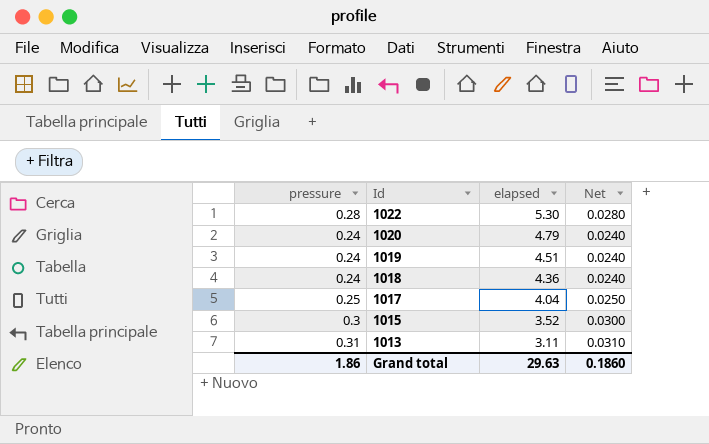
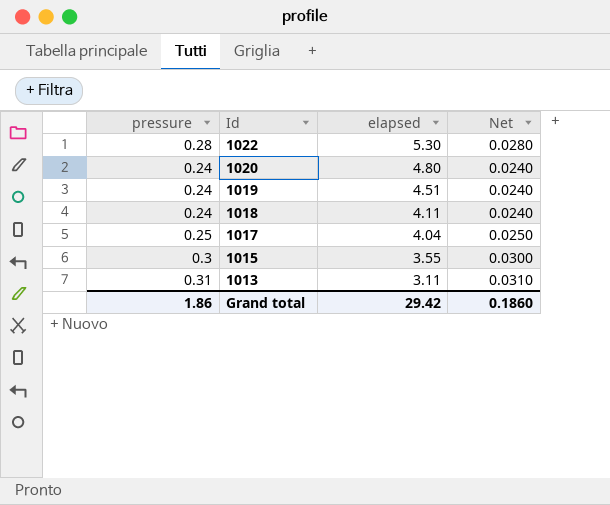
1020 | elapsed: 4.79 -> 4.80
1018 | elapsed: 4.36 -> 4.11
1015 | elapsed: 3.52 -> 3.55
Grand total | elapsed: 29.63 -> 29.42

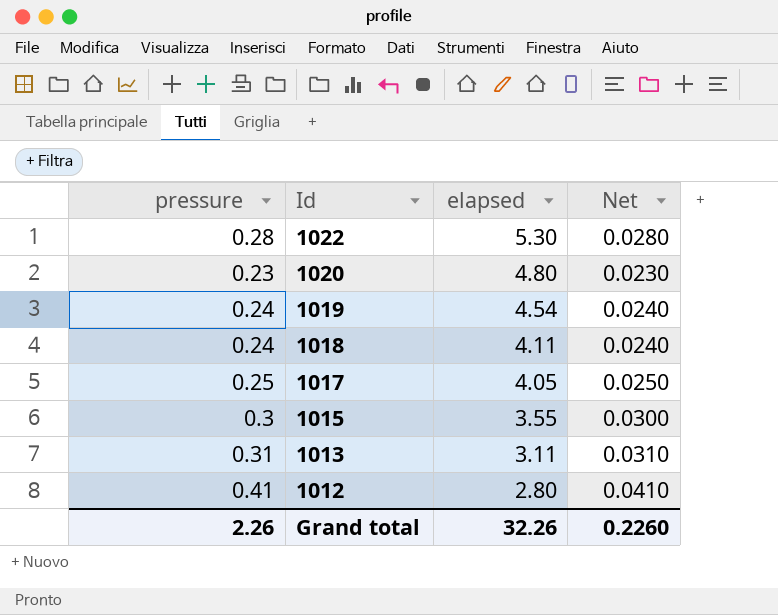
1020 | pressure: 0.24 -> 0.23
1020 | Net: 0.0240 -> 0.0230
1019 | elapsed: 4.51 -> 4.54
1017 | elapsed: 4.04 -> 4.05
row 1012: none -> 0.41 | 2.80 | 0.0410
Grand total | pressure: 1.86 -> 2.26
Grand total | elapsed: 29.42 -> 32.26
Grand total | Net: 0.1860 -> 0.2260

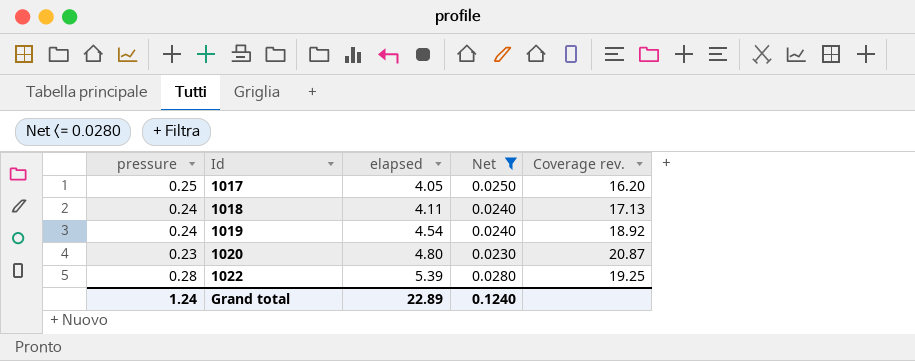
filter: none -> Net <= 0.0280
row order: Id descending -> Id ascending
column Coverage rev. | formula: none -> [elapsed] / [pressure]
1022 | elapsed: 5.30 -> 5.39
Grand total | pressure: 2.26 -> 1.24
Grand total | elapsed: 32.26 -> 22.89
Grand total | Net: 0.2260 -> 0.1240

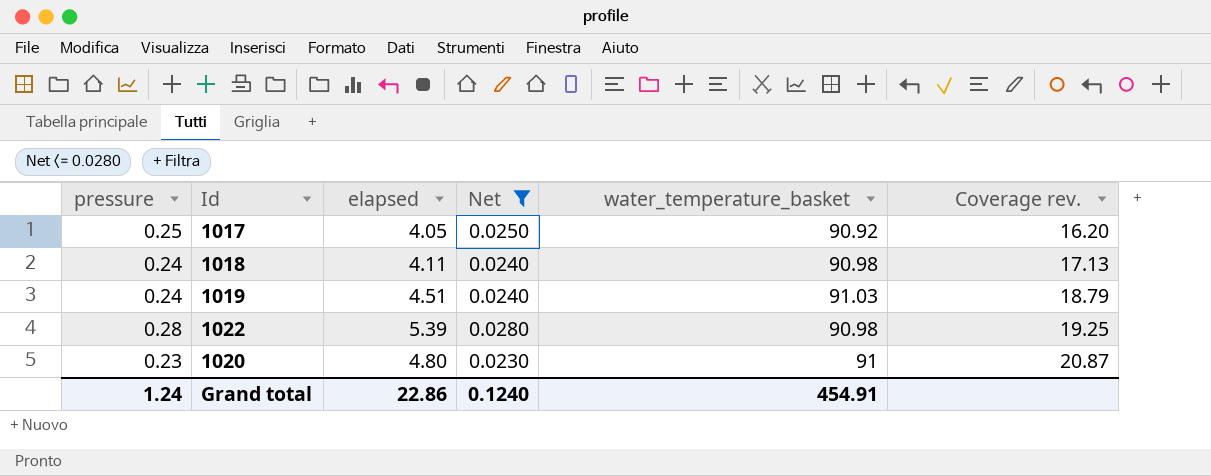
row order: Id ascending -> Coverage rev. ascending
column water_temperature_basket | position: none -> 5
1019 | elapsed: 4.54 -> 4.51
1019 | Coverage rev.: 18.92 -> 18.79
Grand total | elapsed: 22.89 -> 22.86

